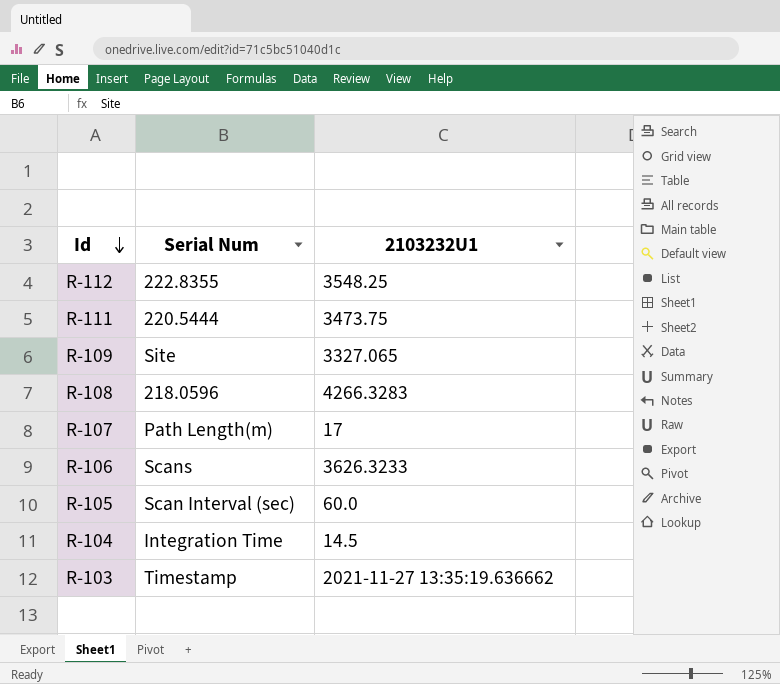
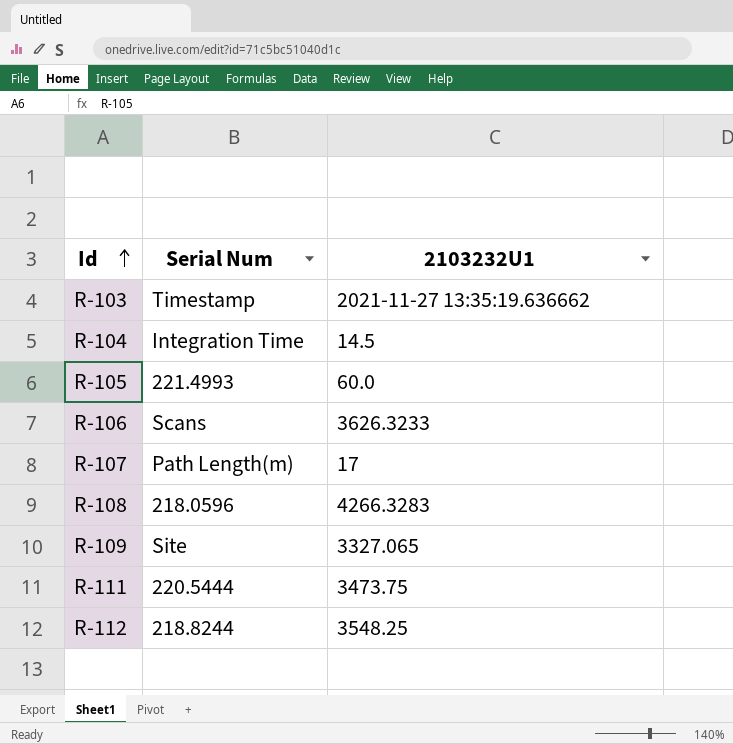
row order: Id descending -> Id ascending
R-105 | Serial Num: Scan Interval (sec) -> 221.4993
R-112 | Serial Num: 222.8355 -> 218.8244

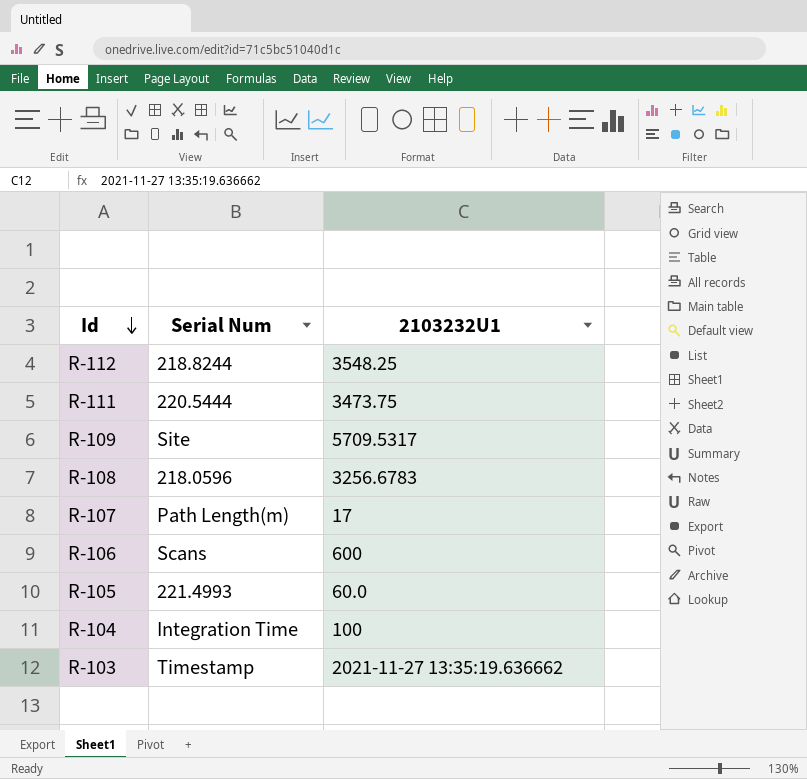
row order: Id ascending -> Id descending
R-109 | 2103232U1: 3327.065 -> 5709.5317
R-108 | 2103232U1: 4266.3283 -> 3256.6783
R-106 | 2103232U1: 3626.3233 -> 600
R-104 | 2103232U1: 14.5 -> 100

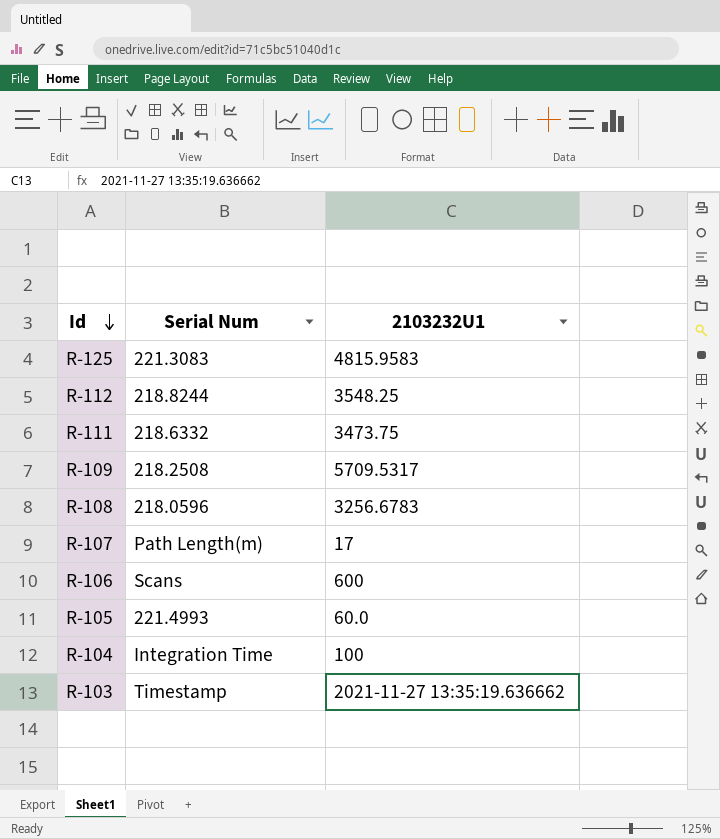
row R-125: none -> 221.3083 | 4815.9583
R-111 | Serial Num: 220.5444 -> 218.6332
R-109 | Serial Num: Site -> 218.2508

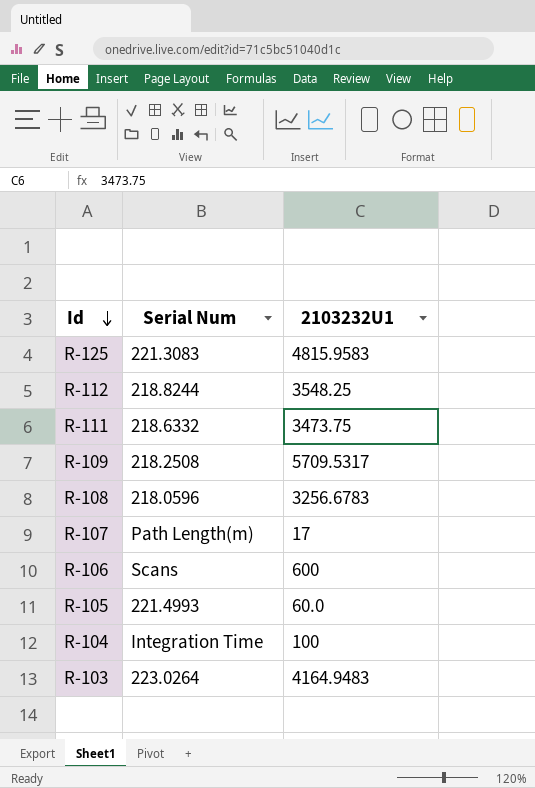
R-103 | Serial Num: Timestamp -> 223.0264
R-103 | 2103232U1: 2021-11-27 13:35:19.636662 -> 4164.9483

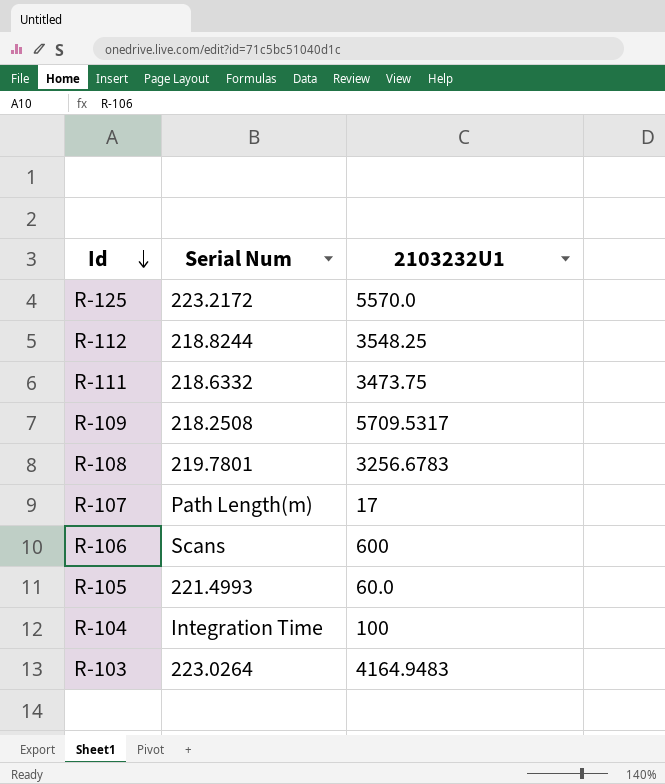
R-125 | Serial Num: 221.3083 -> 223.2172
R-125 | 2103232U1: 4815.9583 -> 5570.0
R-108 | Serial Num: 218.0596 -> 219.7801

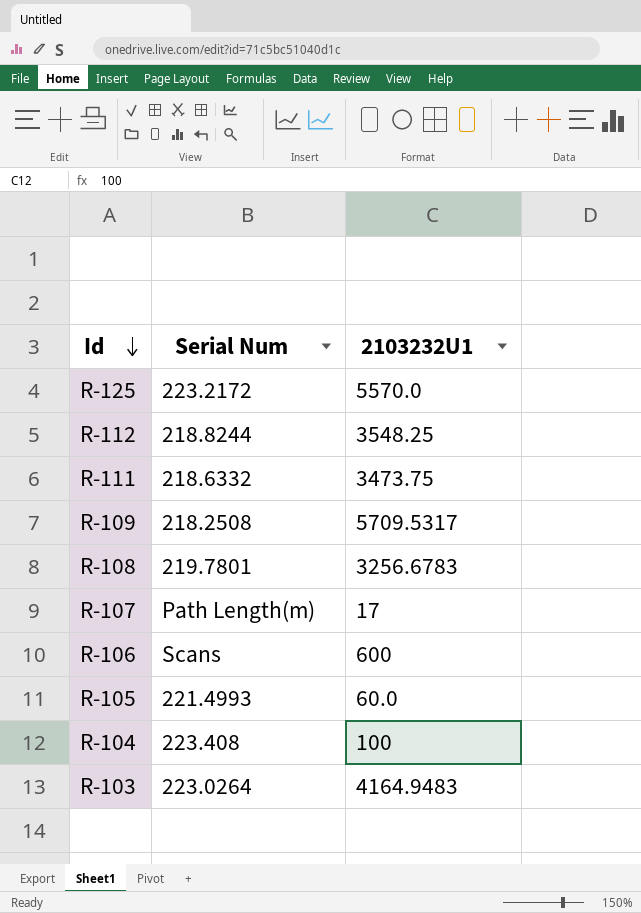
R-104 | Serial Num: Integration Time -> 223.408

